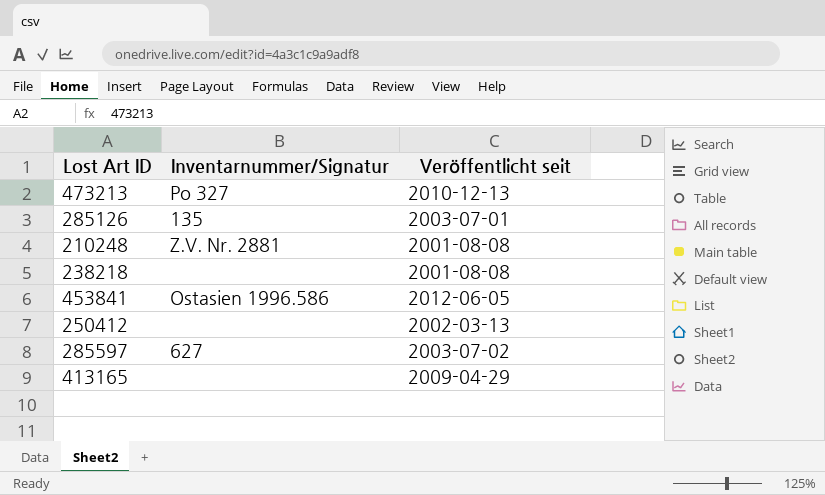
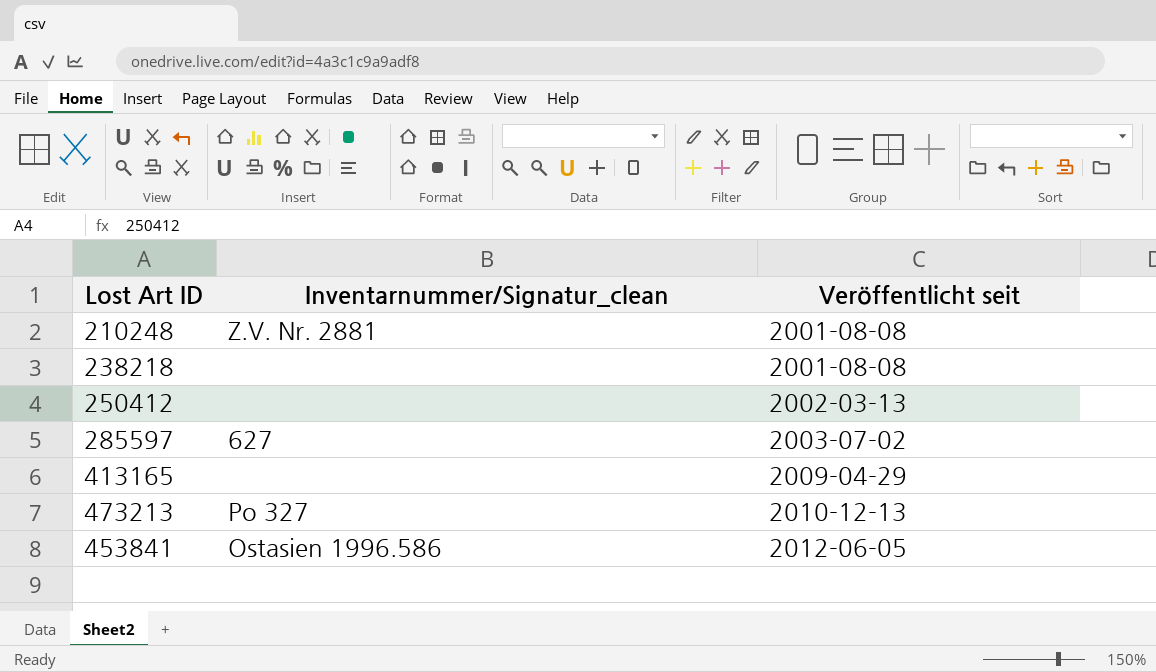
row order: none -> Veröffentlicht seit ascending
column name: Inventarnummer/Signatur -> Inventarnummer/Signatur_clean
row 285126: 135 | 2003-07-01 -> none

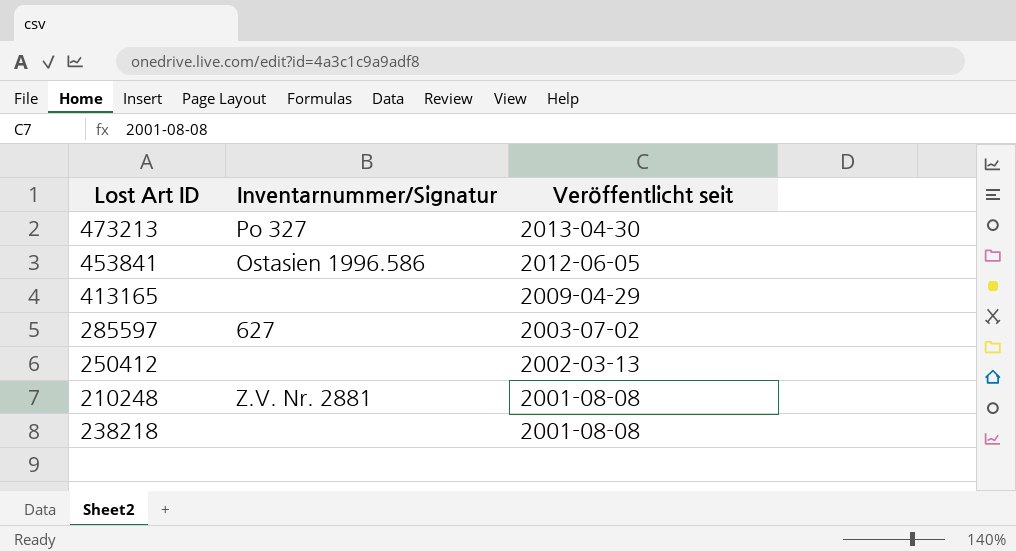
row order: Veröffentlicht seit ascending -> Veröffentlicht seit descending
column name: Inventarnummer/Signatur_clean -> Inventarnummer/Signatur
473213 | Veröffentlicht seit: 2010-12-13 -> 2013-04-30

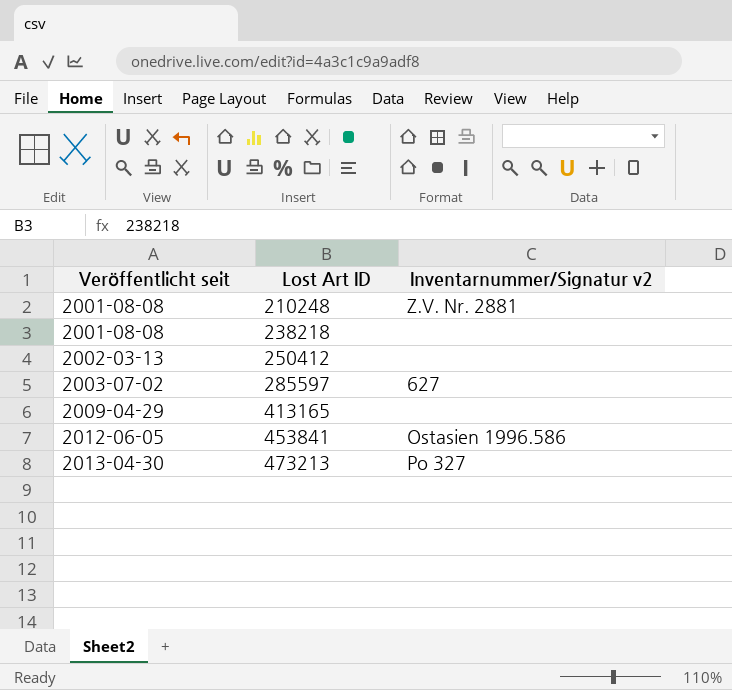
row order: Veröffentlicht seit descending -> Veröffentlicht seit ascending
column Veröffentlicht seit | position: 3 -> 1
column name: Inventarnummer/Signatur -> Inventarnummer/Signatur v2

